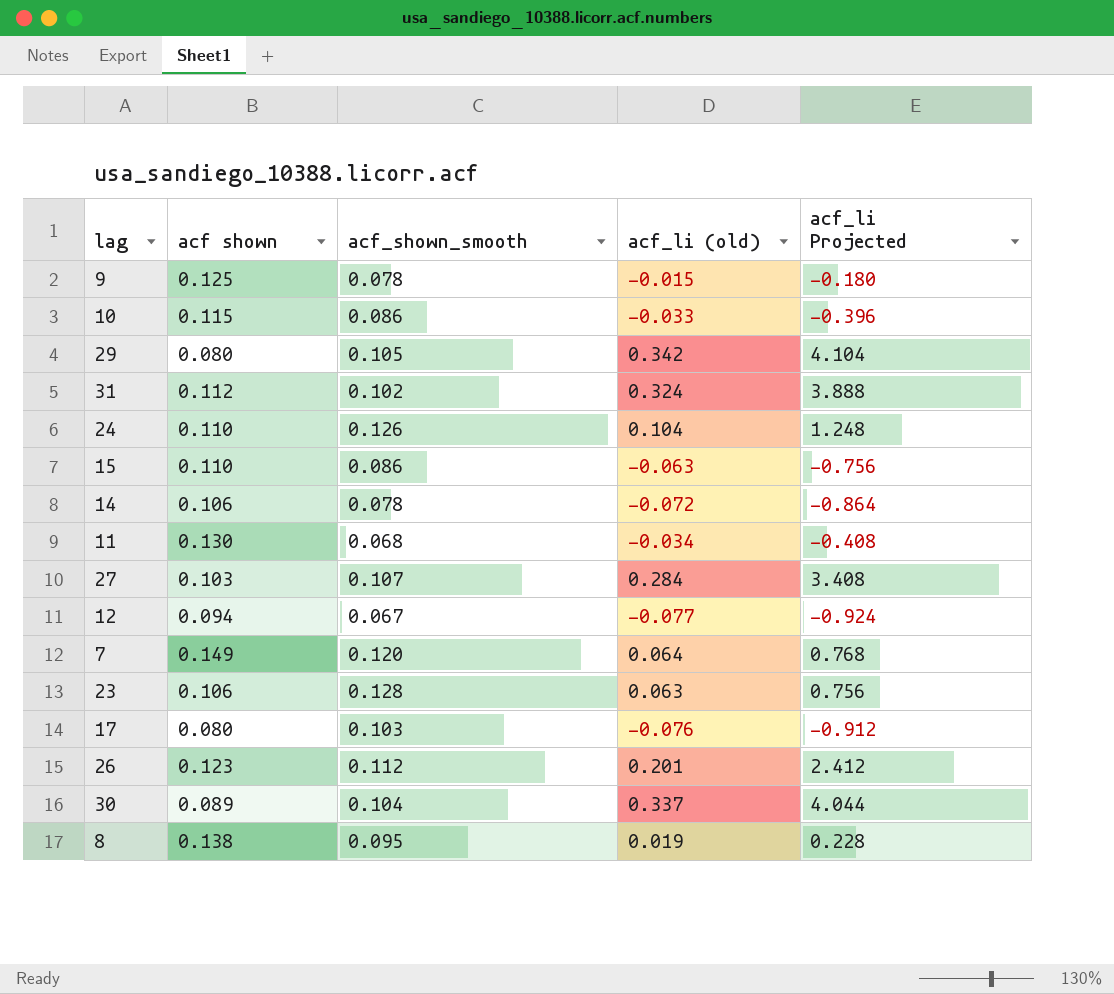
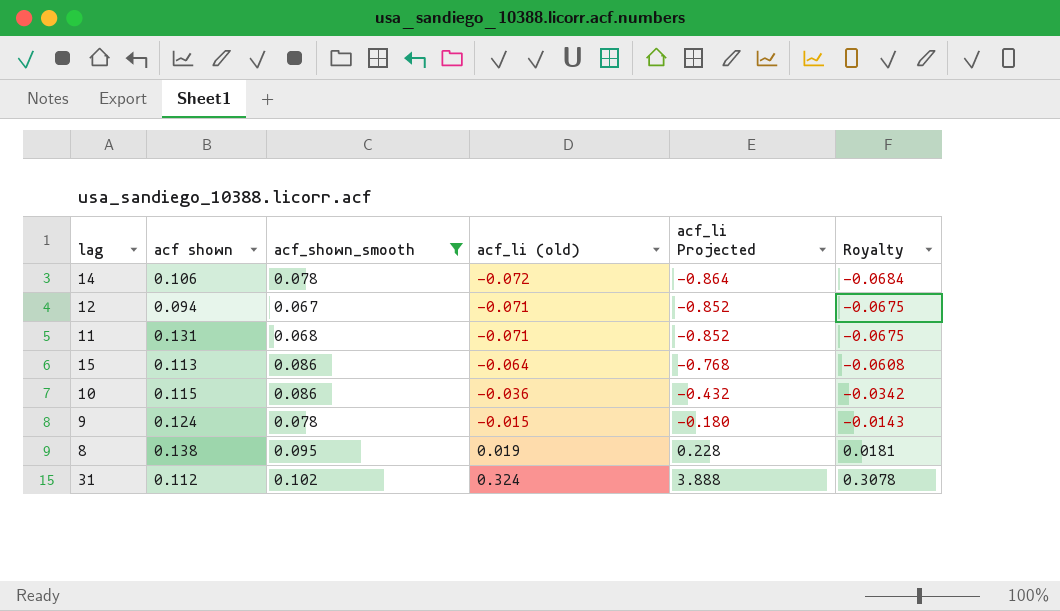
filter: none -> acf_shown_smooth <= 0.102
row order: none -> acf_li (old) ascending
column Royalty | formula: none -> [acf_li (old)] * 0.95
12 | acf_li (old): -0.077 -> -0.071
12 | acf_li Projected: -0.924 -> -0.852
11 | acf shown: 0.130 -> 0.131
11 | acf_li (old): -0.034 -> -0.071
11 | acf_li Projected: -0.408 -> -0.852
15 | acf shown: 0.110 -> 0.113
15 | acf_li (old): -0.063 -> -0.064
15 | acf_li Projected: -0.756 -> -0.768
10 | acf_li (old): -0.033 -> -0.036
10 | acf_li Projected: -0.396 -> -0.432
9 | acf shown: 0.125 -> 0.124

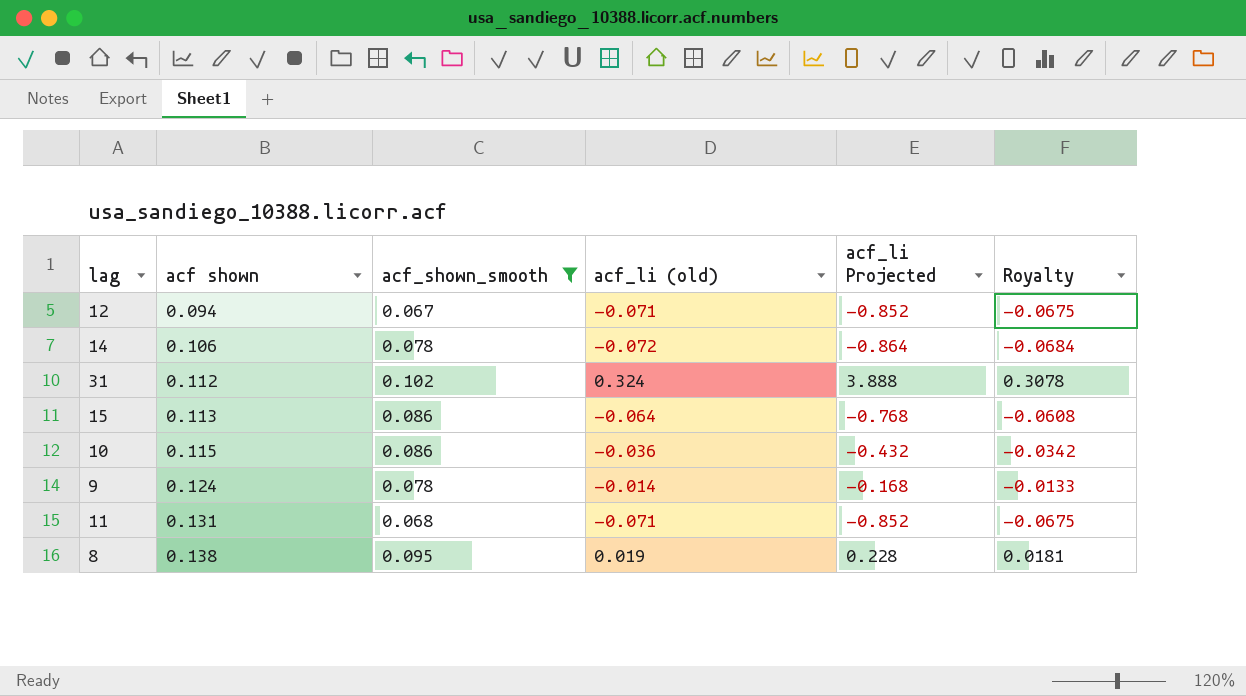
row order: acf_li (old) ascending -> acf shown ascending
9 | acf_li (old): -0.015 -> -0.014
9 | acf_li Projected: -0.180 -> -0.168
9 | Royalty: -0.0143 -> -0.0133

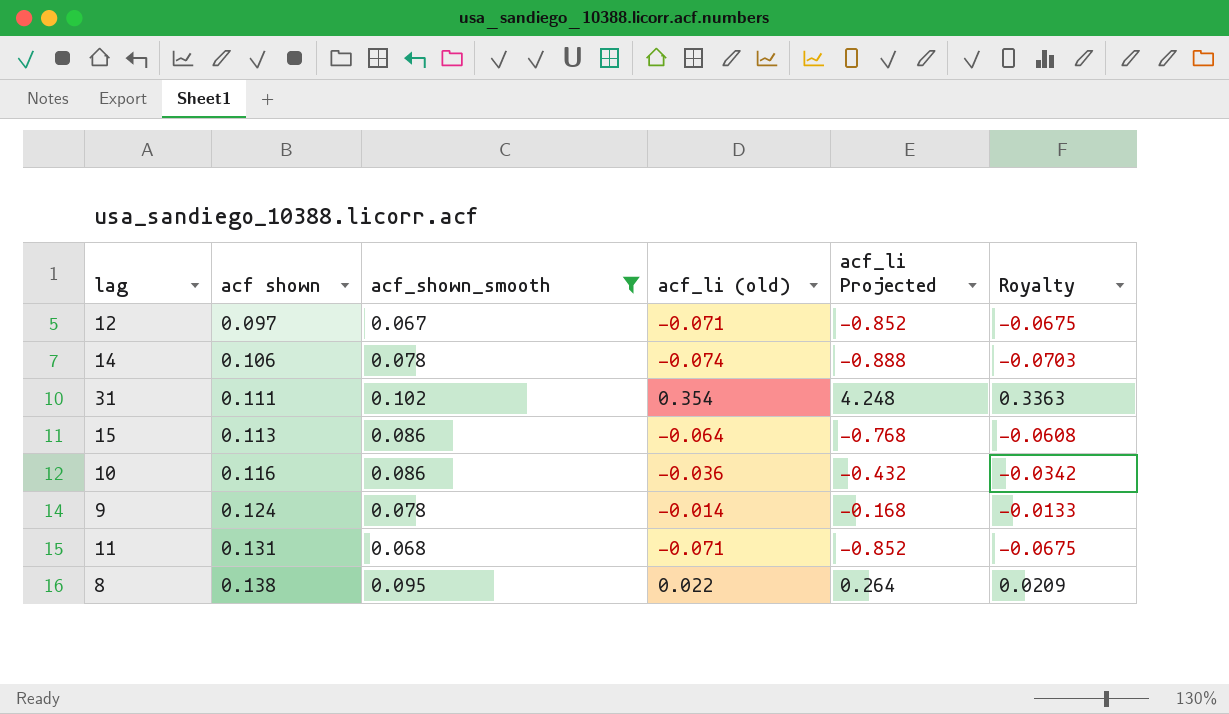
12 | acf shown: 0.094 -> 0.097
14 | acf_li (old): -0.072 -> -0.074
14 | acf_li Projected: -0.864 -> -0.888
14 | Royalty: -0.0684 -> -0.0703
31 | acf shown: 0.112 -> 0.111
31 | acf_li (old): 0.324 -> 0.354
31 | acf_li Projected: 3.888 -> 4.248
31 | Royalty: 0.3078 -> 0.3363
10 | acf shown: 0.115 -> 0.116
8 | acf_li (old): 0.019 -> 0.022
8 | acf_li Projected: 0.228 -> 0.264
8 | Royalty: 0.0181 -> 0.0209

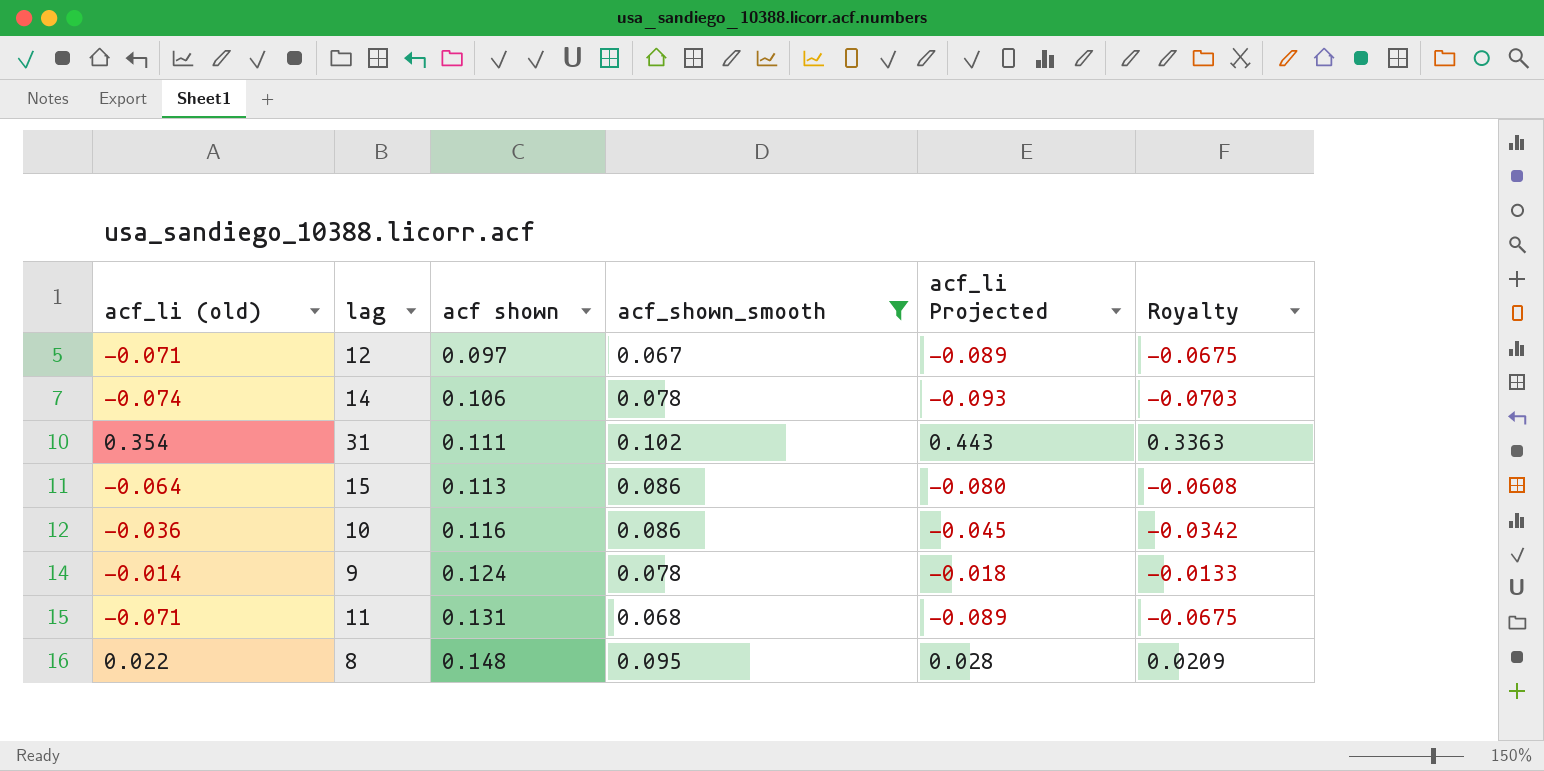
column acf_li (old) | position: 4 -> 1
column acf_li Projected | formula: [acf_li (old)] * 12 -> [acf_li (old)] * 1.25
8 | acf shown: 0.138 -> 0.148

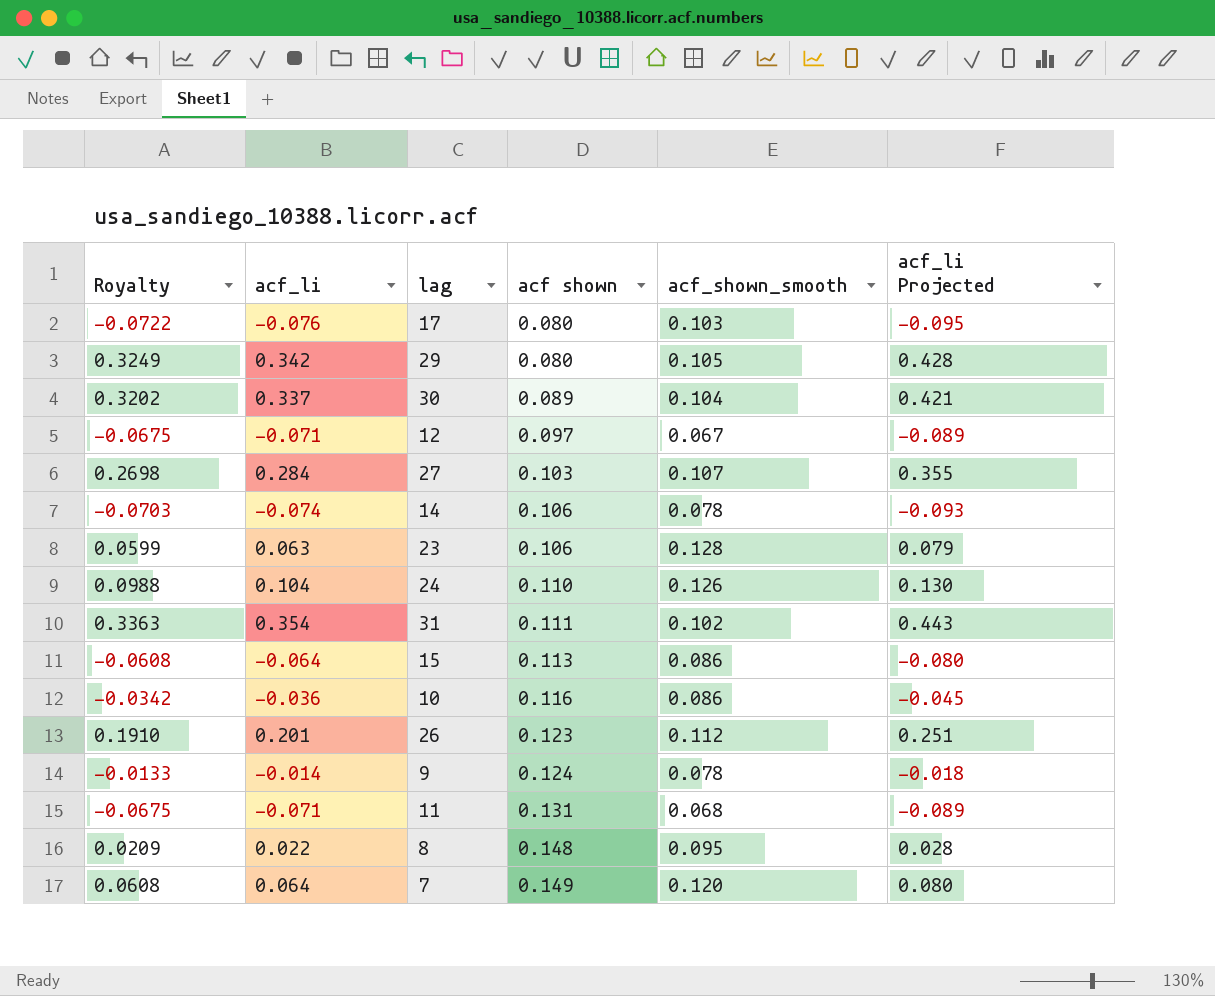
filter: acf_shown_smooth <= 0.102 -> none
column Royalty | position: 6 -> 1
column name: acf_li (old) -> acf_li

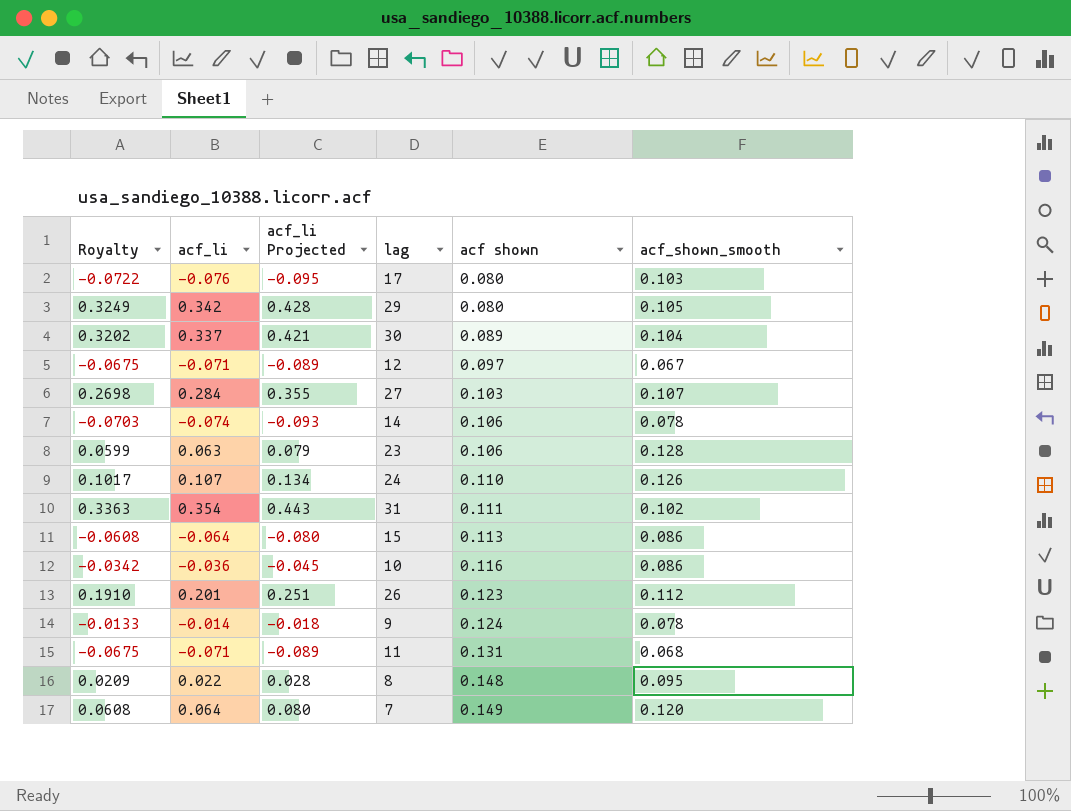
column acf_li Projected | position: 6 -> 3
24 | Royalty: 0.0988 -> 0.1017
24 | acf_li: 0.104 -> 0.107
24 | acf_li Projected: 0.130 -> 0.134

